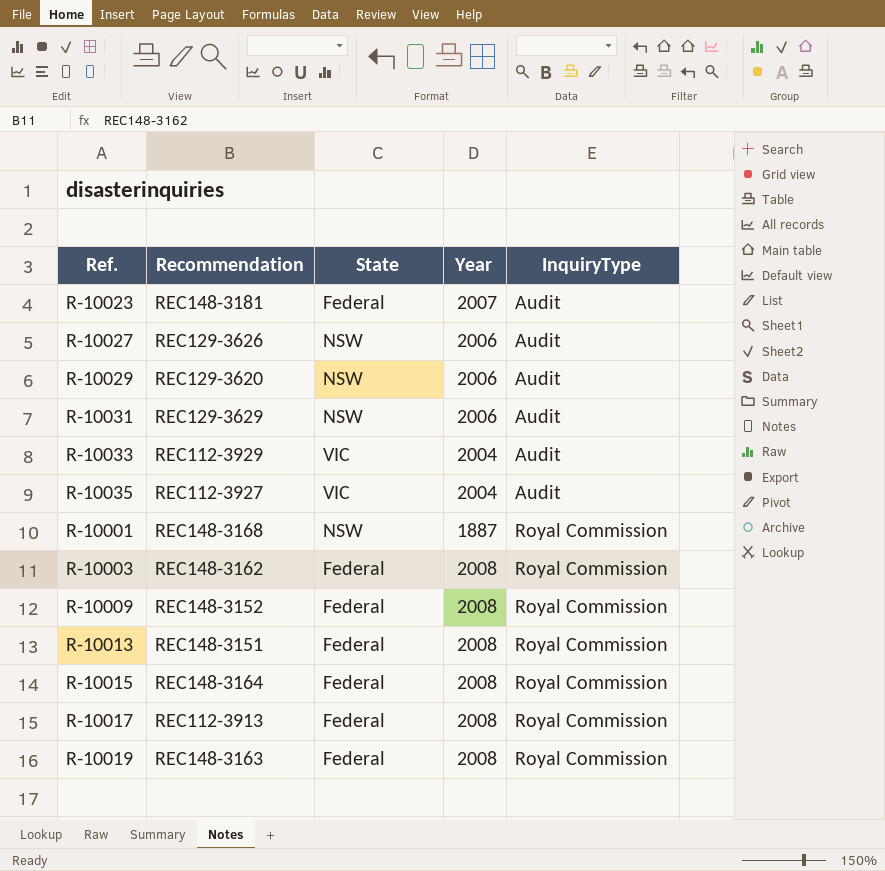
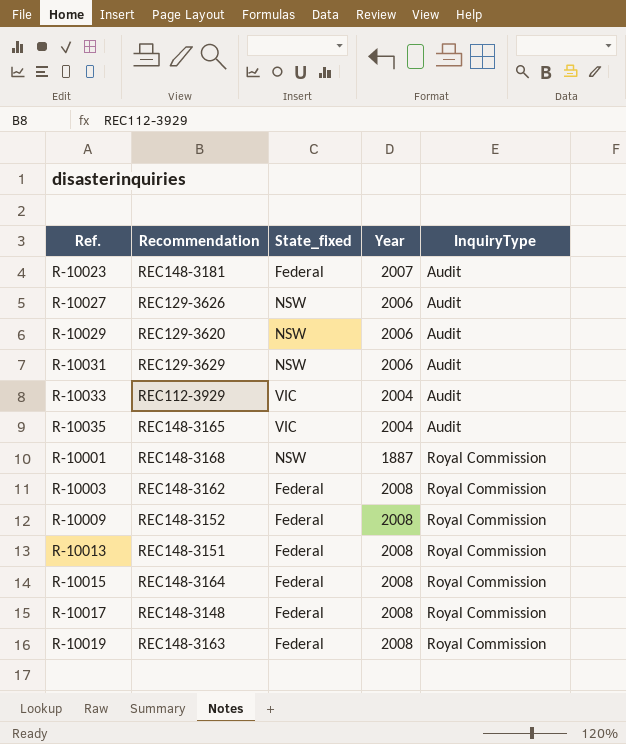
column name: State -> State_fixed
R-10035 | Recommendation: REC112-3927 -> REC148-3165
R-10017 | Recommendation: REC112-3913 -> REC148-3148

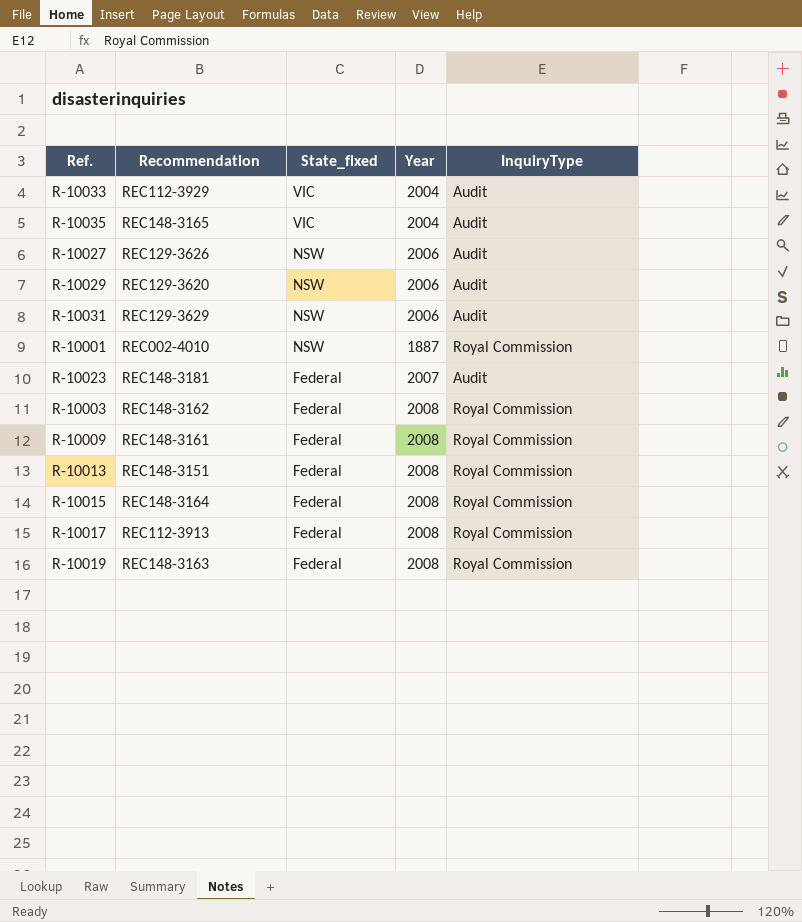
row order: InquiryType ascending -> State_fixed descending
R-10001 | Recommendation: REC148-3168 -> REC002-4010
R-10009 | Recommendation: REC148-3152 -> REC148-3161
R-10017 | Recommendation: REC148-3148 -> REC112-3913

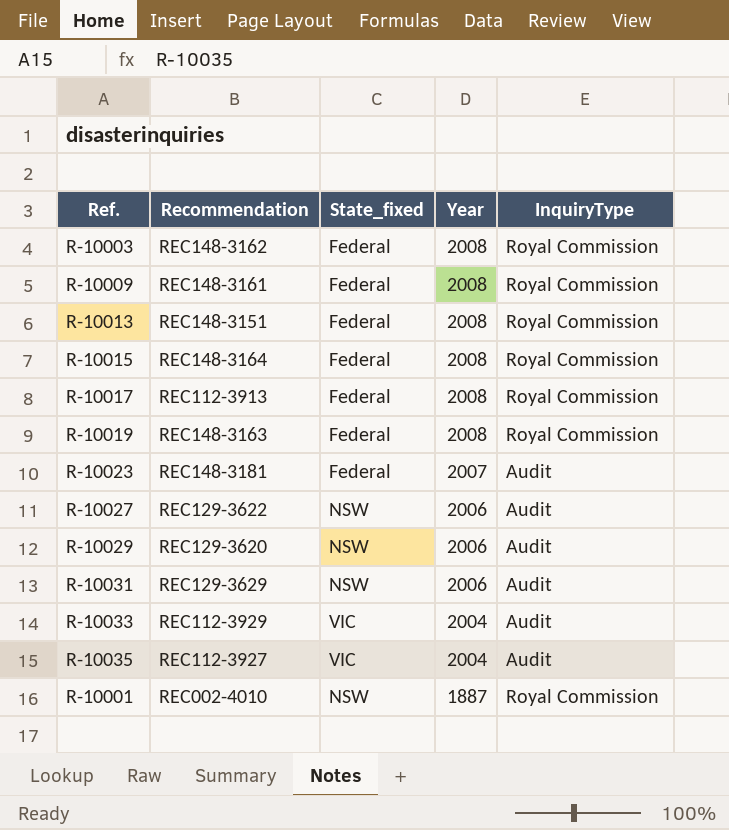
row order: State_fixed descending -> Year descending
R-10027 | Recommendation: REC129-3626 -> REC129-3622
R-10035 | Recommendation: REC148-3165 -> REC112-3927

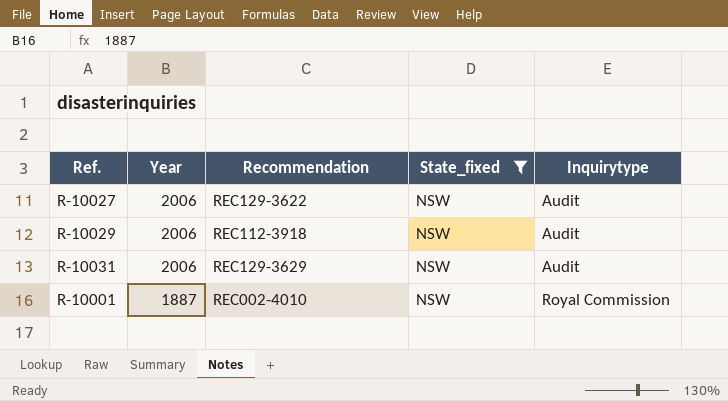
filter: none -> State_fixed = NSW
column Year | position: 4 -> 2
column name: InquiryType -> Inquirytype
R-10029 | Recommendation: REC129-3620 -> REC112-3918

